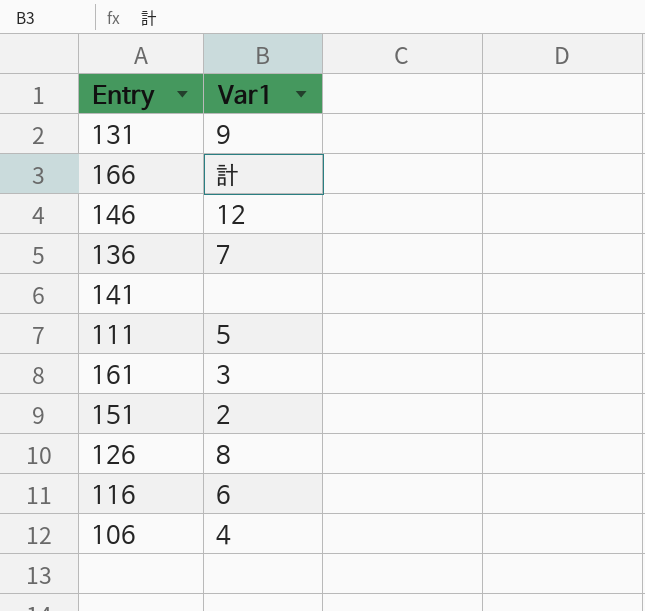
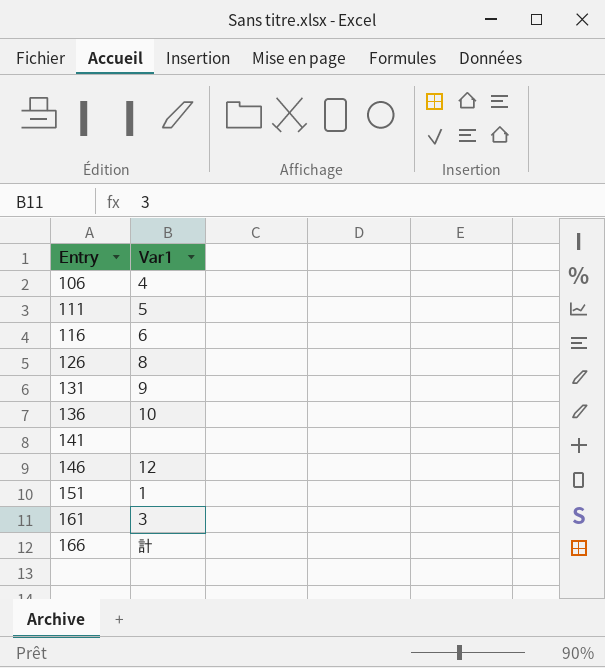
row order: none -> Entry ascending
136 | Var1: 7 -> 10
151 | Var1: 2 -> 1

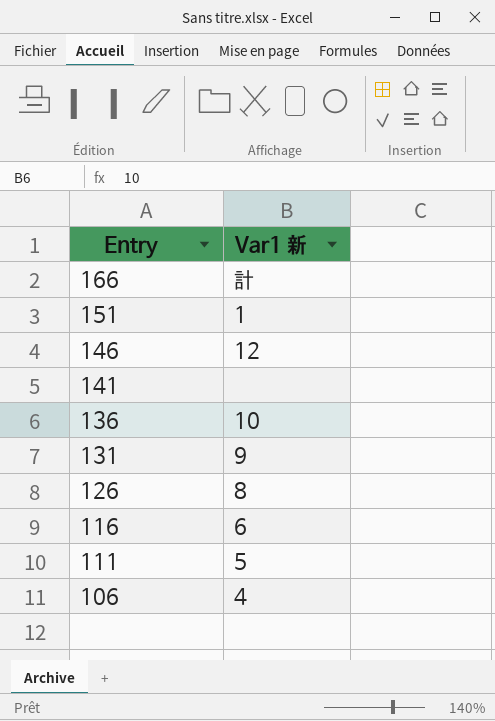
row order: Entry ascending -> Entry descending
column name: Var1 -> Var1 新
row 161: 3 -> none

